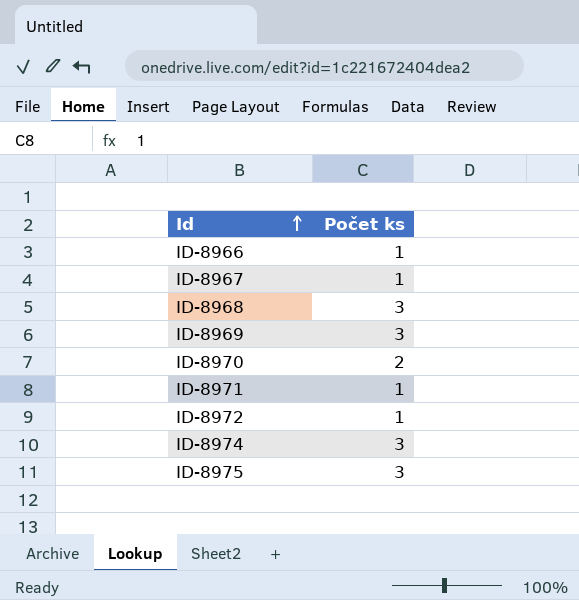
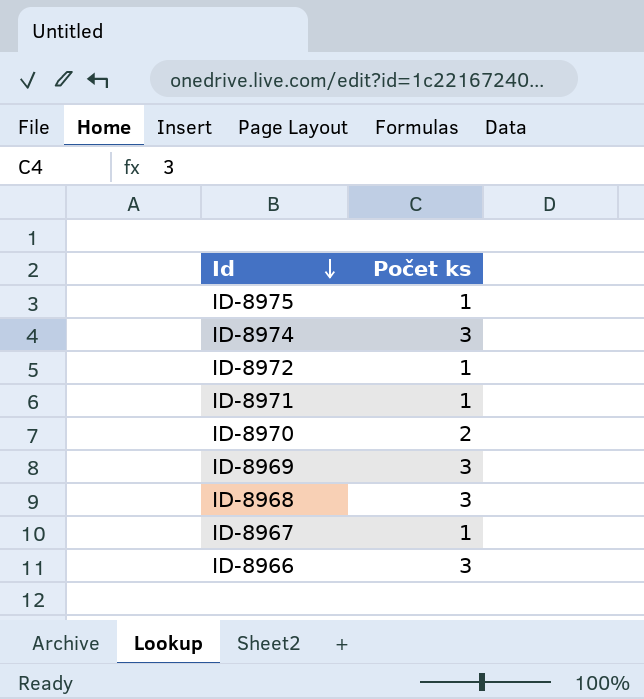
row order: Id ascending -> Id descending
ID-8975 | Počet ks: 3 -> 1
ID-8966 | Počet ks: 1 -> 3

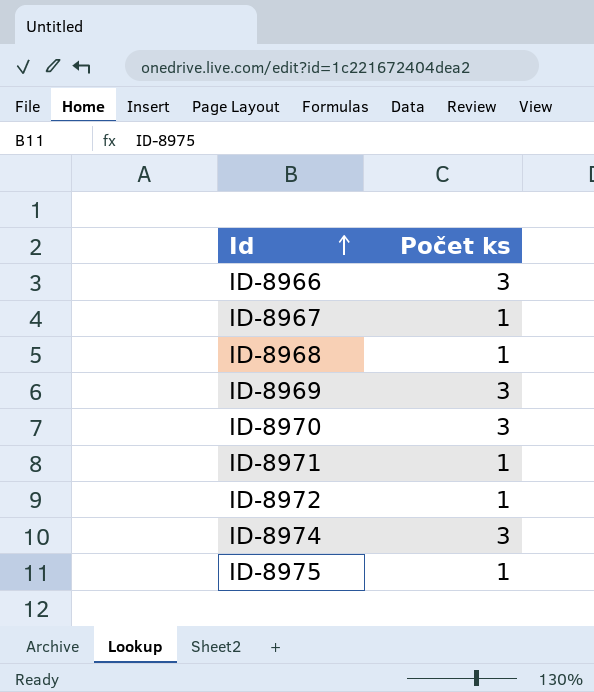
row order: Id descending -> Id ascending
ID-8968 | Počet ks: 3 -> 1
ID-8970 | Počet ks: 2 -> 3

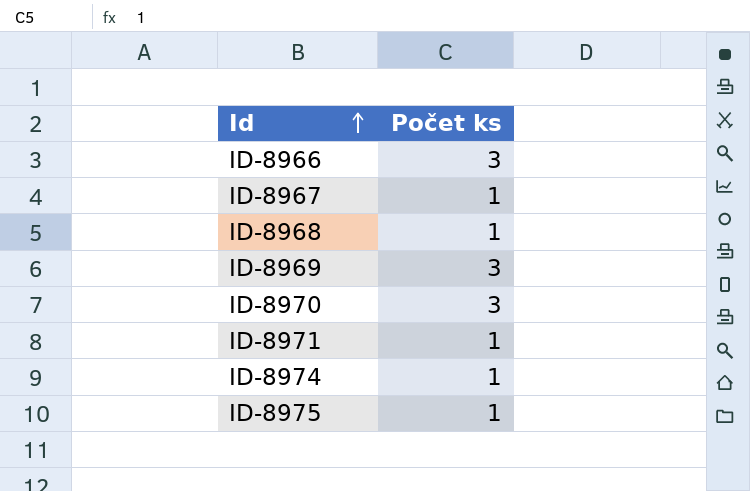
row ID-8972: 1 -> none
ID-8974 | Počet ks: 3 -> 1

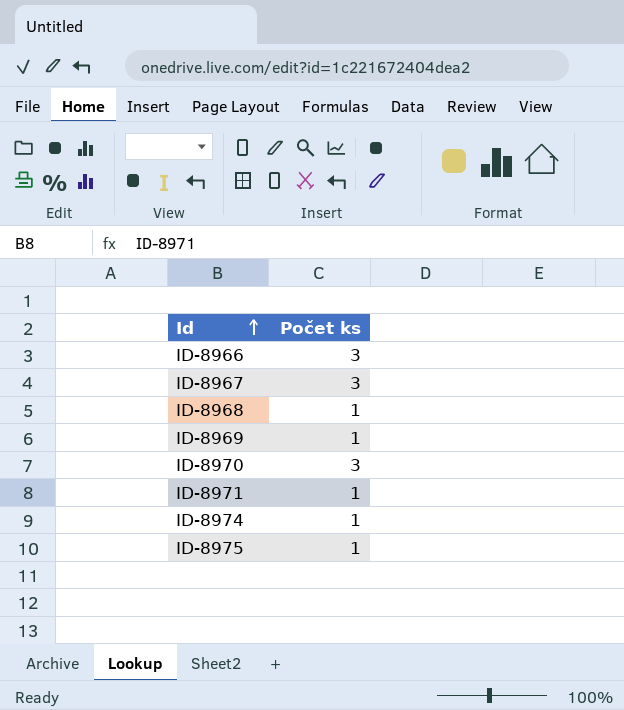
ID-8967 | Počet ks: 1 -> 3
ID-8969 | Počet ks: 3 -> 1

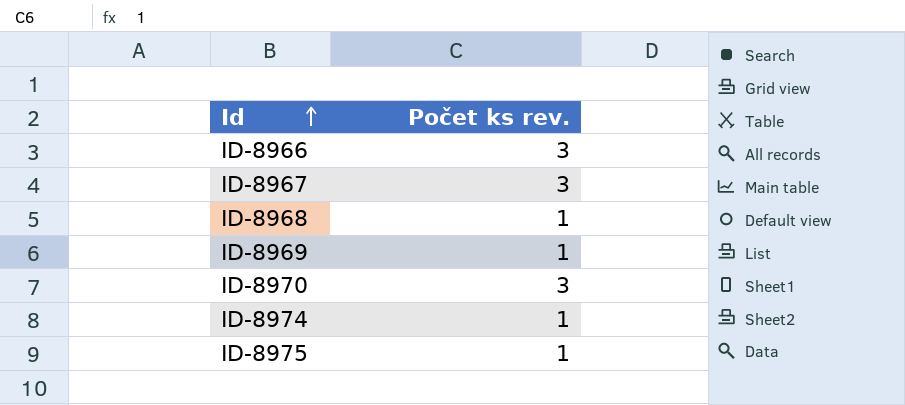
column name: Počet ks -> Počet ks rev.
row ID-8971: 1 -> none

